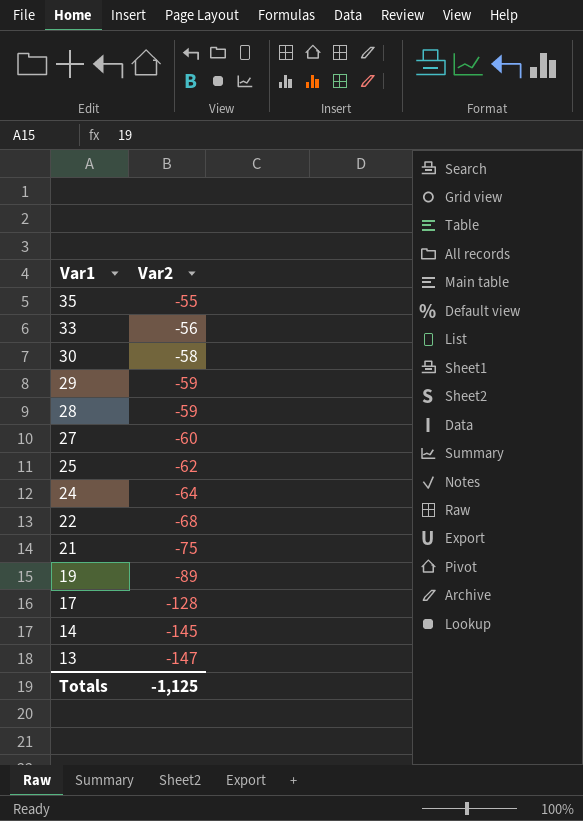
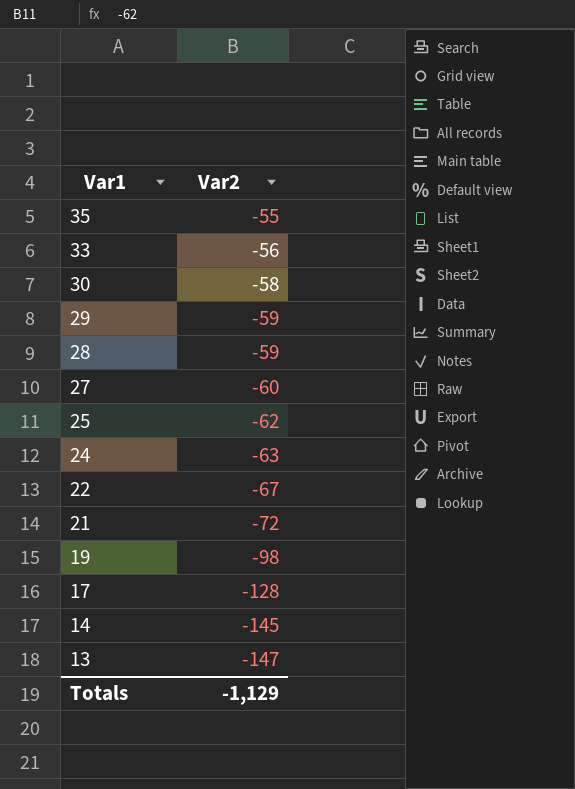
24 | Var2: -64 -> -63
22 | Var2: -68 -> -67
21 | Var2: -75 -> -72
19 | Var2: -89 -> -98
Totals | Var2: -1,125 -> -1,129

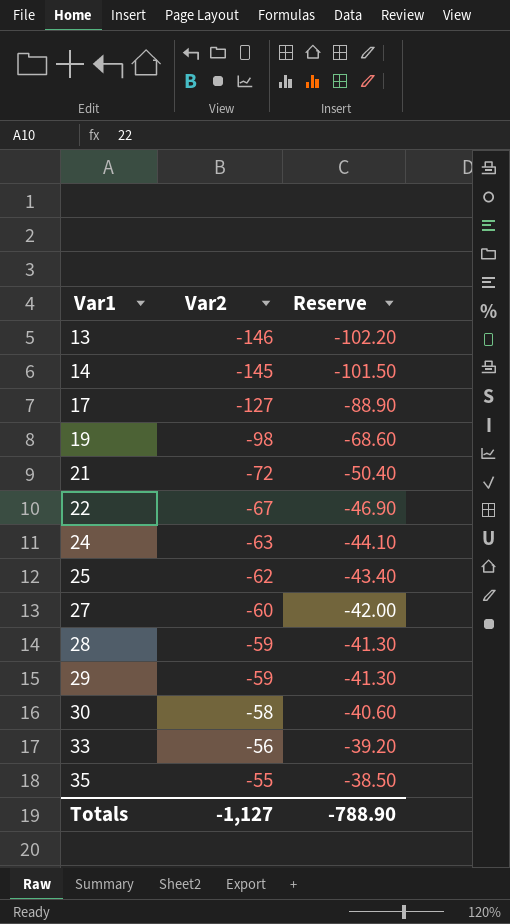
row order: Var1 descending -> Var1 ascending
column Reserve | formula: none -> [Var2] * 0.7
13 | Var2: -147 -> -146
17 | Var2: -128 -> -127
Totals | Var2: -1,129 -> -1,127

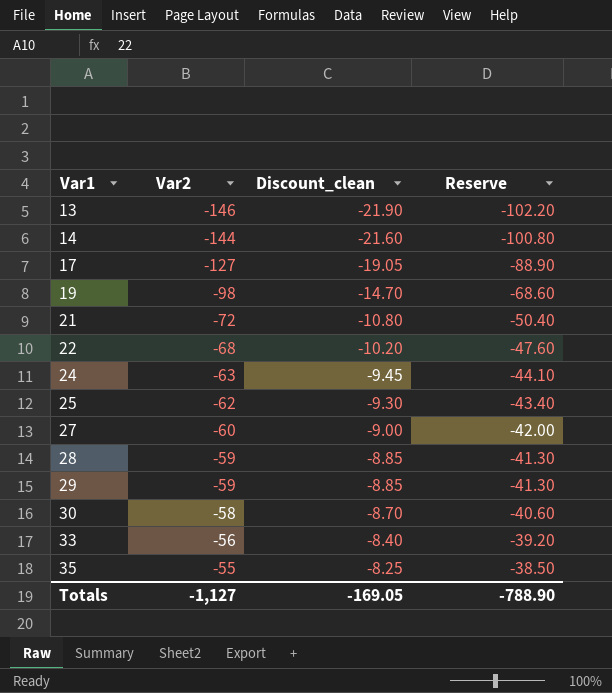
column Discount_clean | formula: none -> [Var2] * 0.15
14 | Var2: -145 -> -144
14 | Reserve: -101.50 -> -100.80
22 | Var2: -67 -> -68
22 | Reserve: -46.90 -> -47.60

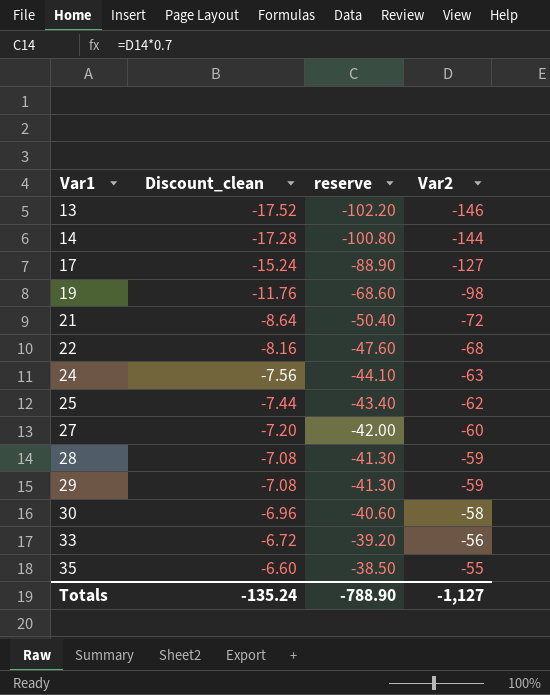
column Discount_clean | formula: [Var2] * 0.15 -> [Var2] * 0.12
column name: Reserve -> reserve
column Var2 | position: 2 -> 4
Totals | Discount_clean: -169.05 -> -135.24

